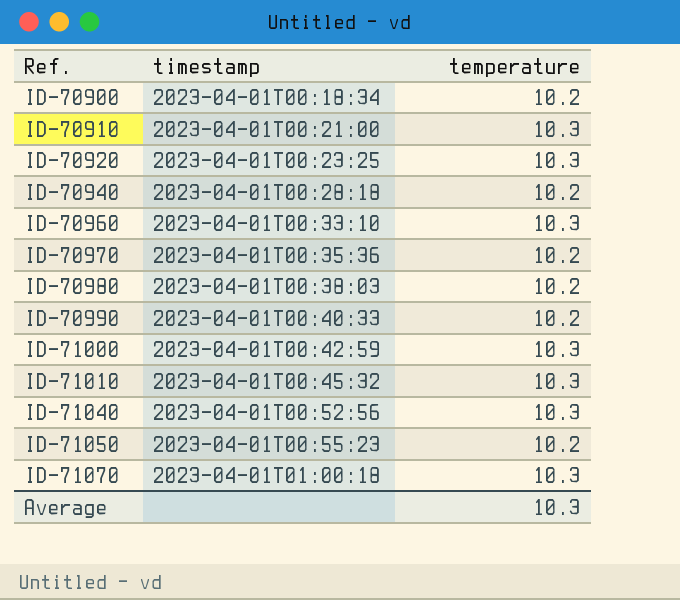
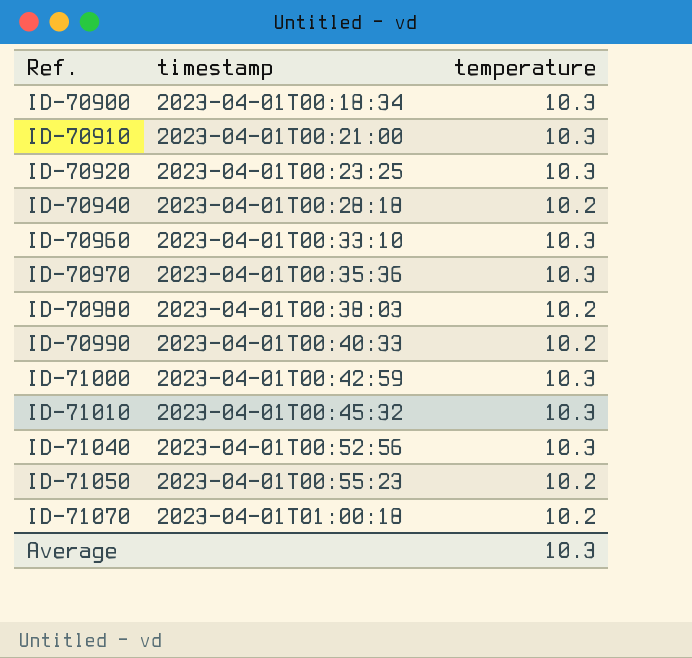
ID-70900 | temperature: 10.2 -> 10.3
ID-70970 | temperature: 10.2 -> 10.3
ID-71070 | temperature: 10.3 -> 10.2

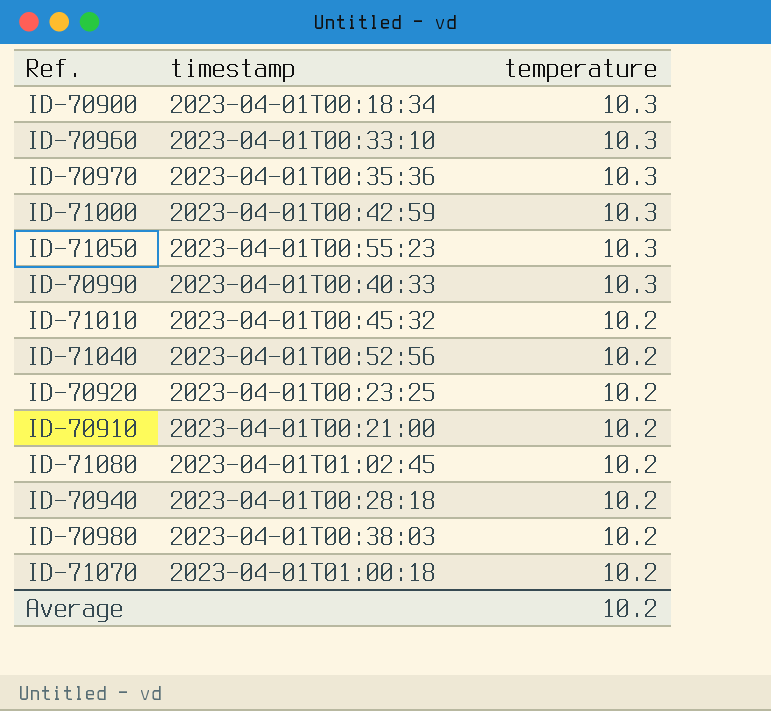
row order: Ref. ascending -> temperature descending
ID-71050 | temperature: 10.2 -> 10.3
ID-70990 | temperature: 10.2 -> 10.3
ID-71010 | temperature: 10.3 -> 10.2
ID-71040 | temperature: 10.3 -> 10.2
ID-70920 | temperature: 10.3 -> 10.2
ID-70910 | temperature: 10.3 -> 10.2
row ID-71080: none -> 2023-04-01T01:02:45 | 10.2
Average | temperature: 10.3 -> 10.2

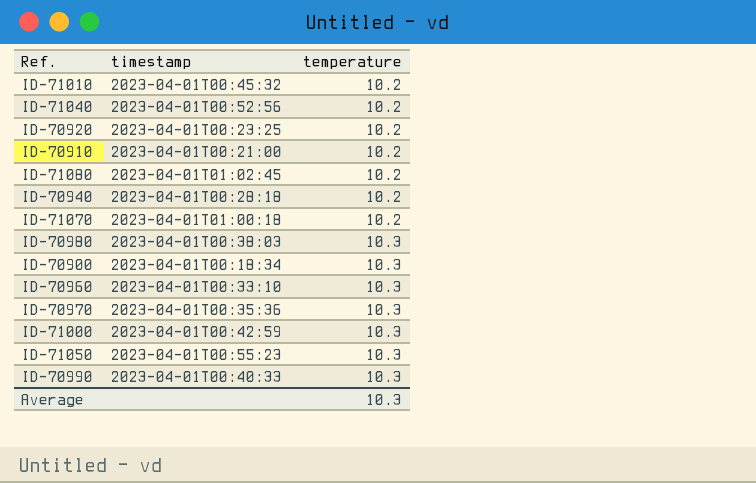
row order: temperature descending -> temperature ascending
ID-70980 | temperature: 10.2 -> 10.3
Average | temperature: 10.2 -> 10.3

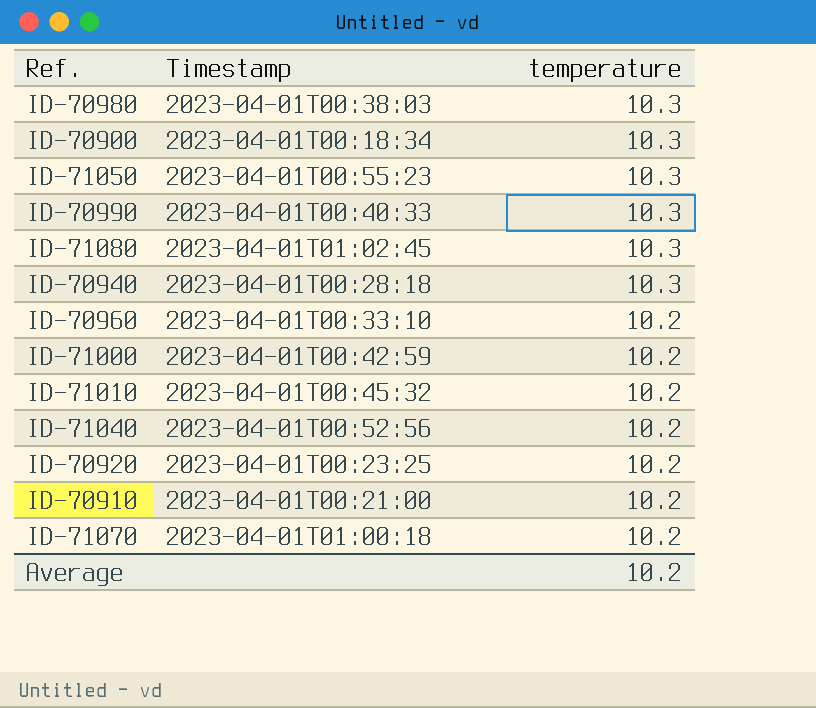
row order: temperature ascending -> temperature descending
column name: timestamp -> Timestamp
row ID-70970: 2023-04-01T00:35:36 | 10.3 -> none
ID-71080 | temperature: 10.2 -> 10.3
ID-70940 | temperature: 10.2 -> 10.3
ID-70960 | temperature: 10.3 -> 10.2
ID-71000 | temperature: 10.3 -> 10.2
Average | temperature: 10.3 -> 10.2

